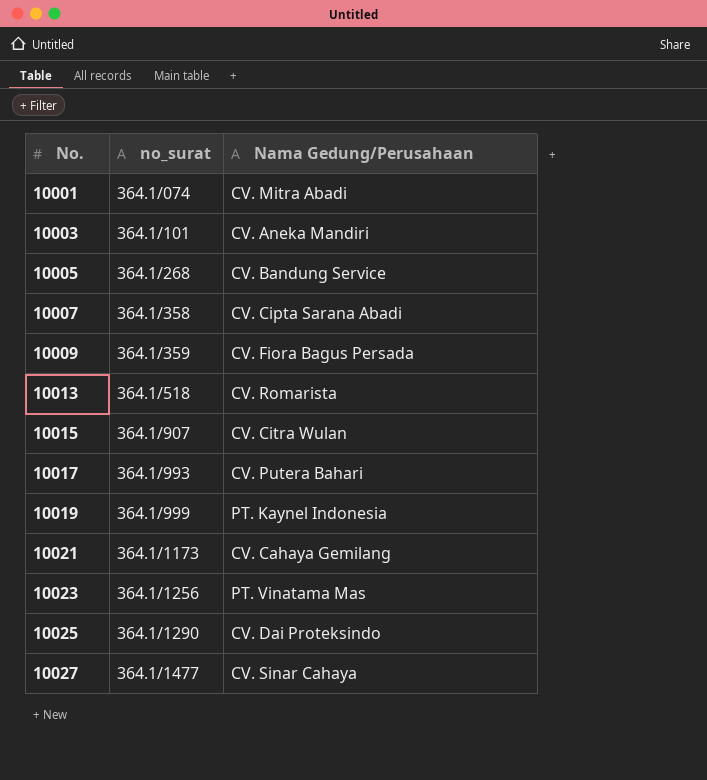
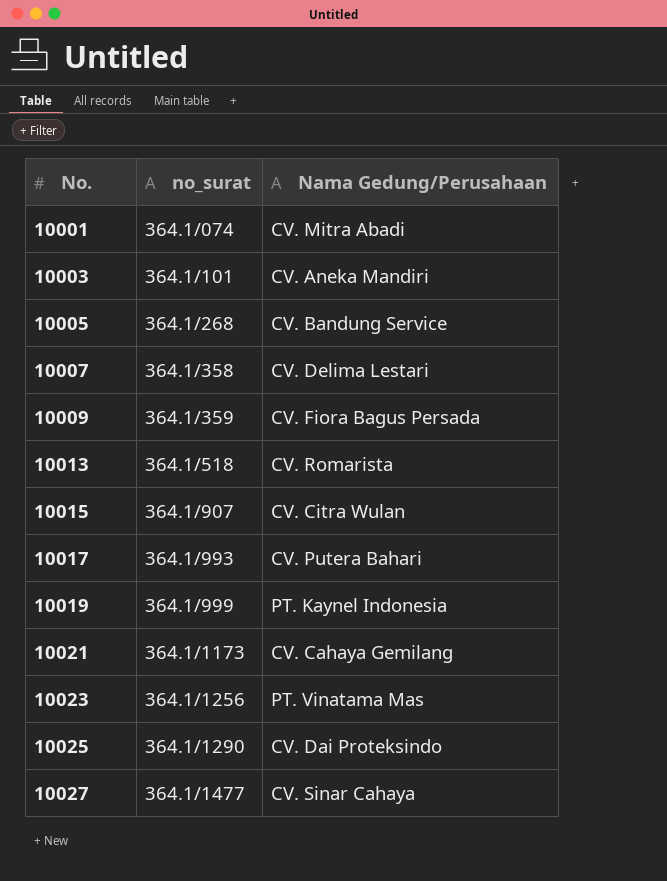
10007 | Nama Gedung/Perusahaan: CV. Cipta Sarana Abadi -> CV. Delima Lestari

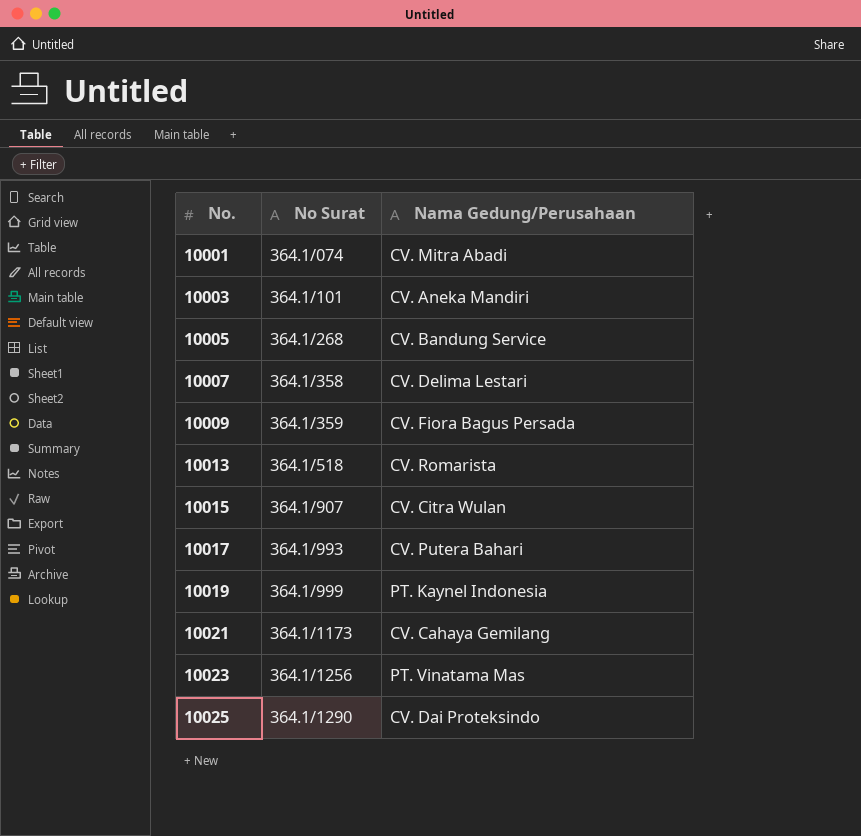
column name: no_surat -> No Surat
row 10027: 364.1/1477 | CV. Sinar Cahaya -> none

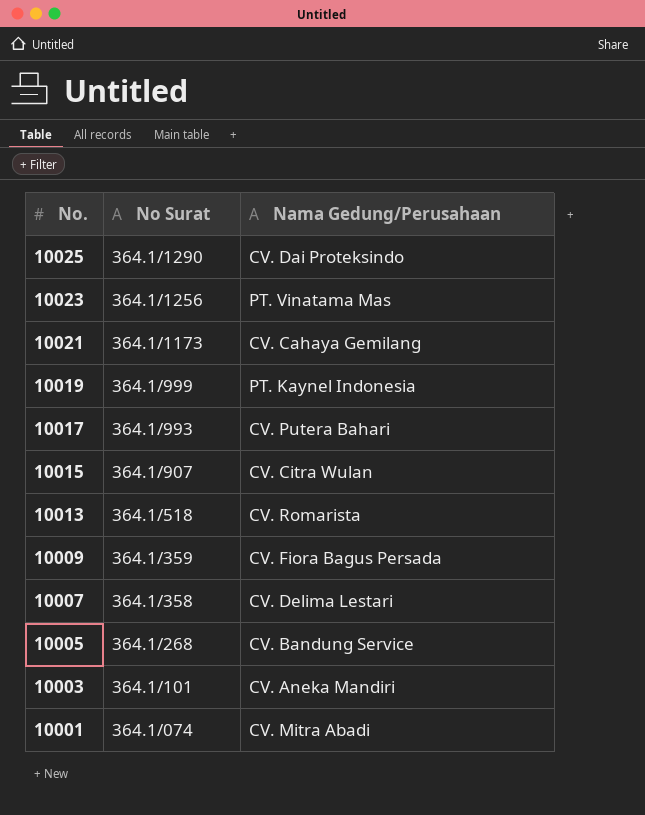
row order: No. ascending -> No. descending

